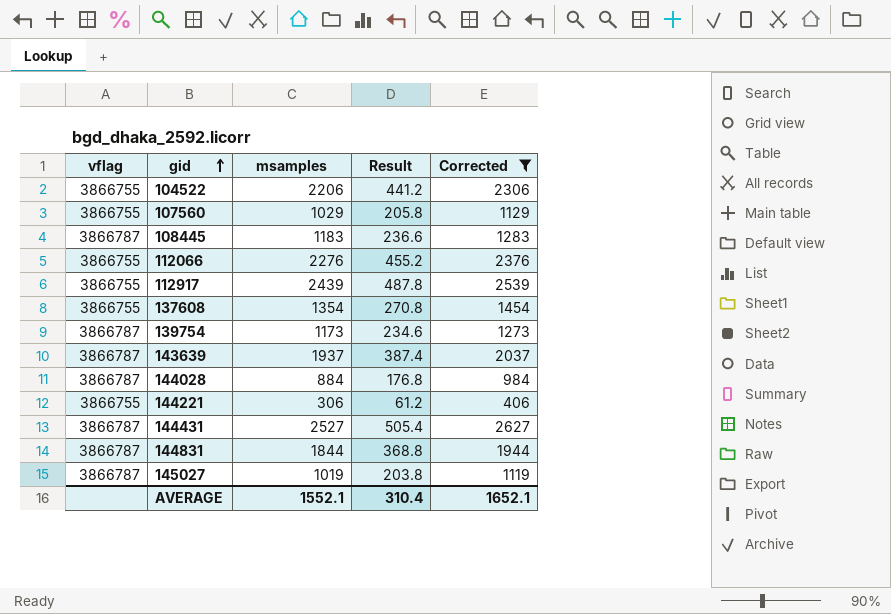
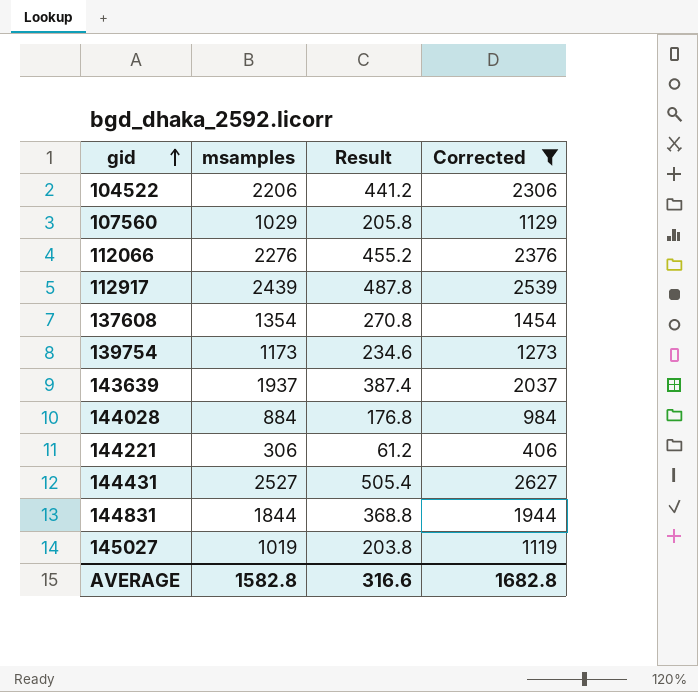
column vflag | position: 1 -> none
row 108445: 3866787 | 1183 | 236.6 | 1283 -> none
AVERAGE | msamples: 1552.1 -> 1582.8
AVERAGE | Result: 310.4 -> 316.6
AVERAGE | Corrected: 1652.1 -> 1682.8

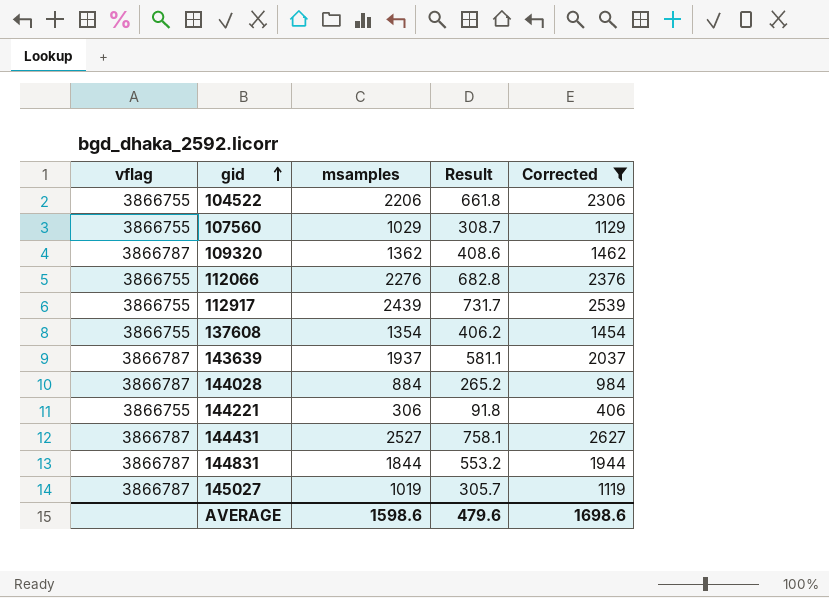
column vflag | position: none -> 1
column Result | formula: [msamples] * 0.2 -> [msamples] * 0.3
row 139754: 1173 | 234.6 | 1273 -> none
row 109320: none -> 3866787 | 1362 | 408.6 | 1462
AVERAGE | msamples: 1582.8 -> 1598.6
AVERAGE | Result: 316.6 -> 479.6
AVERAGE | Corrected: 1682.8 -> 1698.6

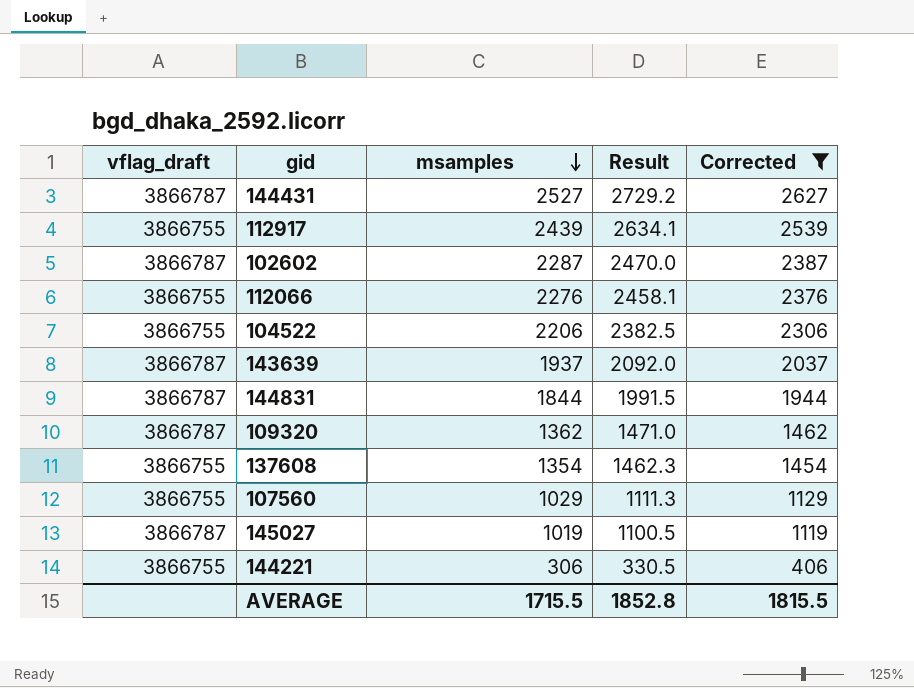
row order: gid ascending -> msamples descending
column name: vflag -> vflag_draft
column Result | formula: [msamples] * 0.3 -> [msamples] * 1.08
row 144028: 3866787 | 884 | 265.2 | 984 -> none
row 102602: none -> 3866787 | 2287 | 2470.0 | 2387
AVERAGE | msamples: 1598.6 -> 1715.5
AVERAGE | Result: 479.6 -> 1852.8
AVERAGE | Corrected: 1698.6 -> 1815.5

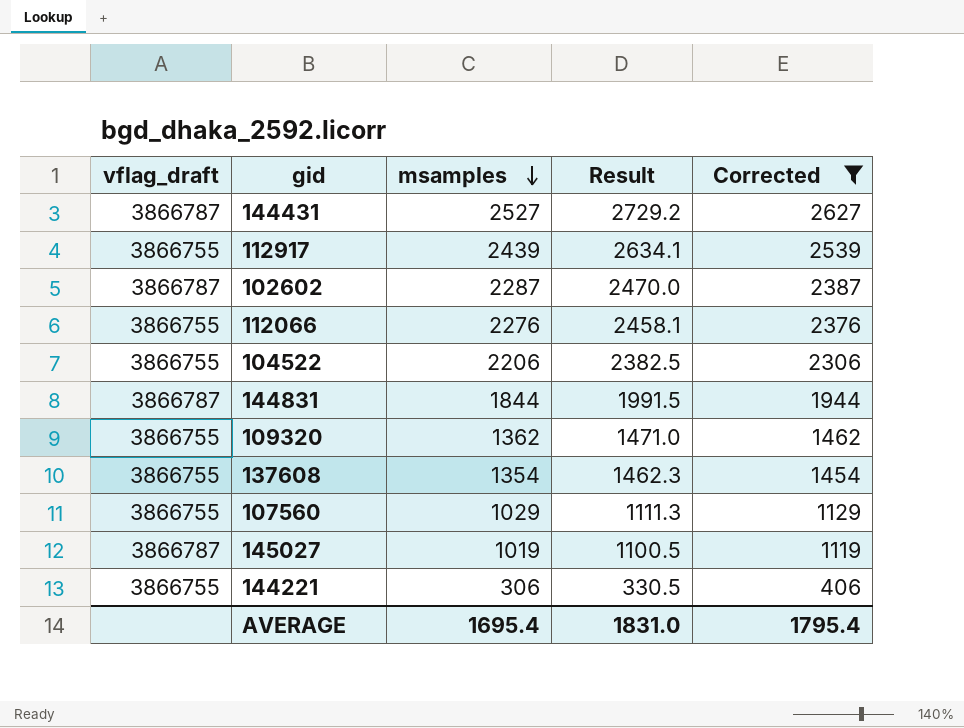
row 143639: 3866787 | 1937 | 2092.0 | 2037 -> none
109320 | vflag_draft: 3866787 -> 3866755
AVERAGE | msamples: 1715.5 -> 1695.4
AVERAGE | Result: 1852.8 -> 1831.0
AVERAGE | Corrected: 1815.5 -> 1795.4

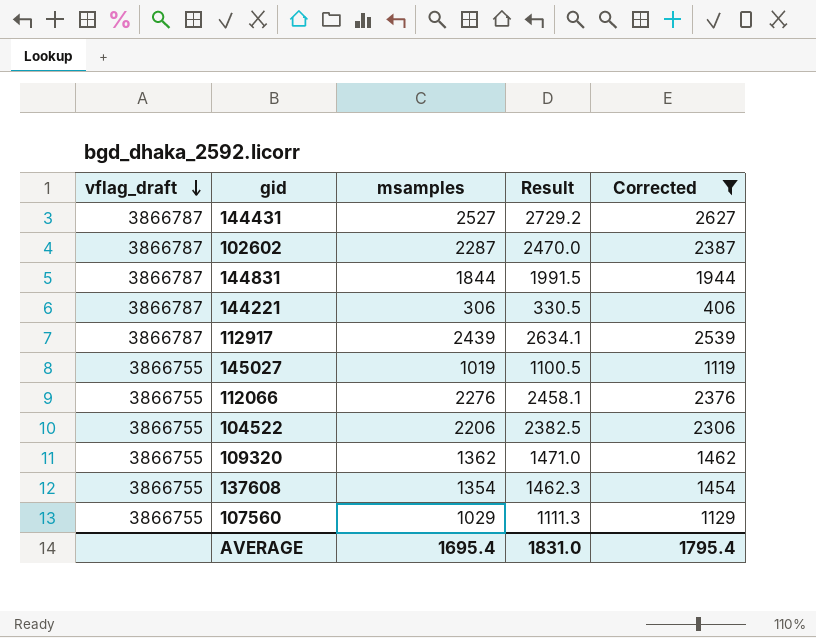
row order: msamples descending -> vflag_draft descending
144221 | vflag_draft: 3866755 -> 3866787
112917 | vflag_draft: 3866755 -> 3866787
145027 | vflag_draft: 3866787 -> 3866755

